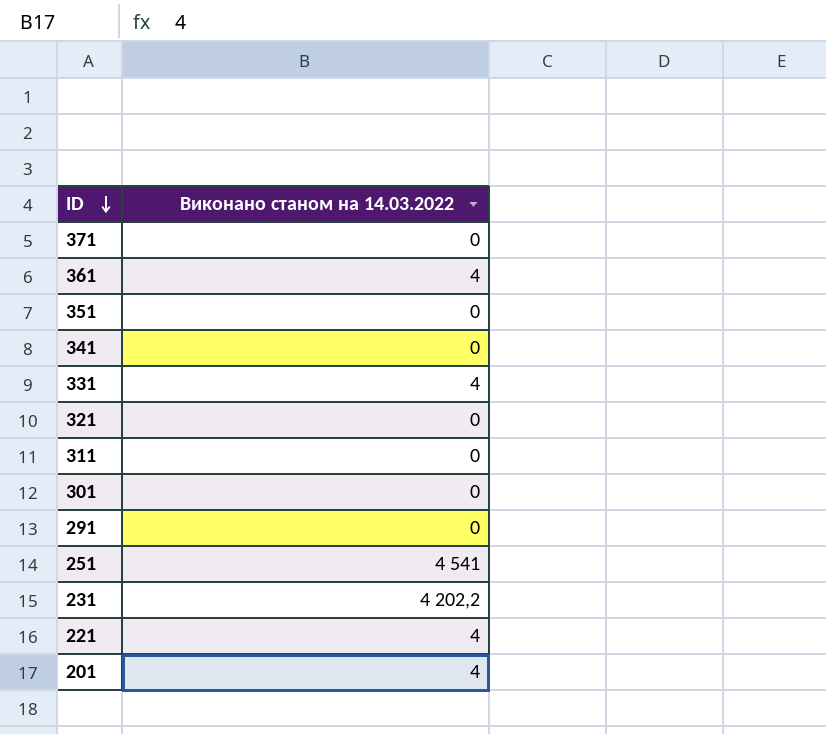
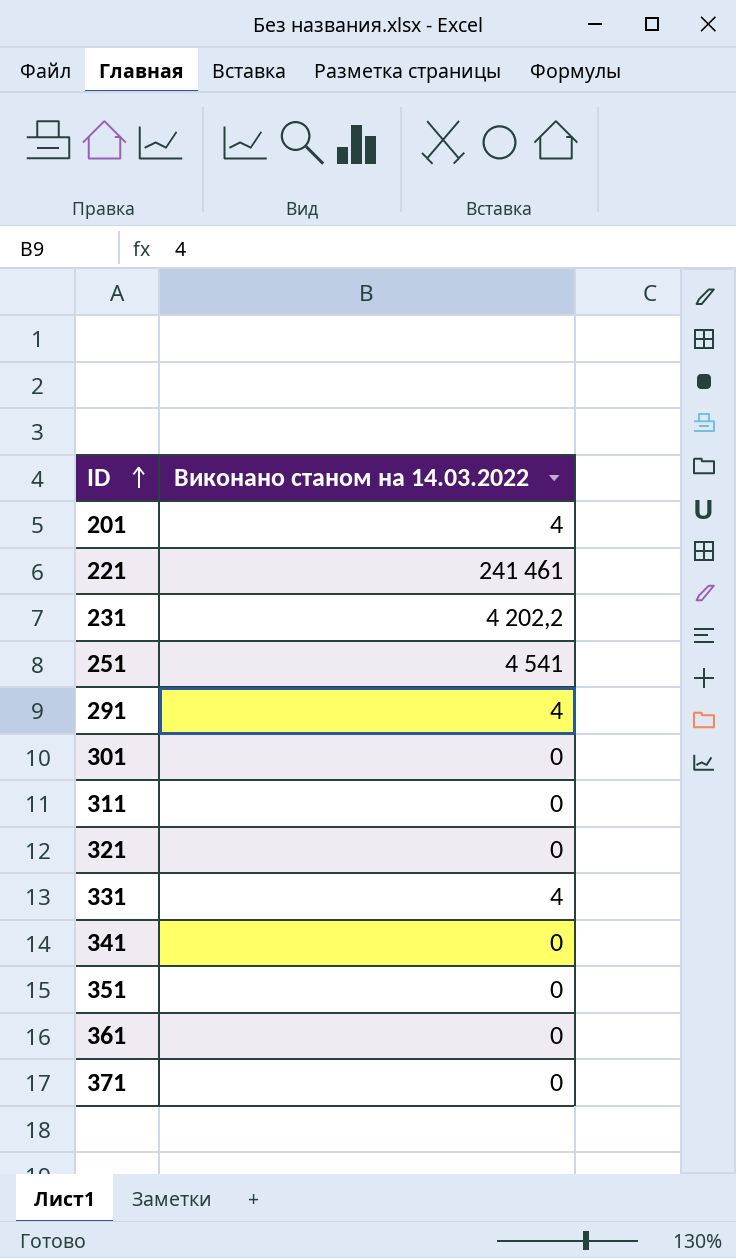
row order: ID descending -> ID ascending
221 | Виконано станом на 14.03.2022: 4 -> 241 461
291 | Виконано станом на 14.03.2022: 0 -> 4
361 | Виконано станом на 14.03.2022: 4 -> 0

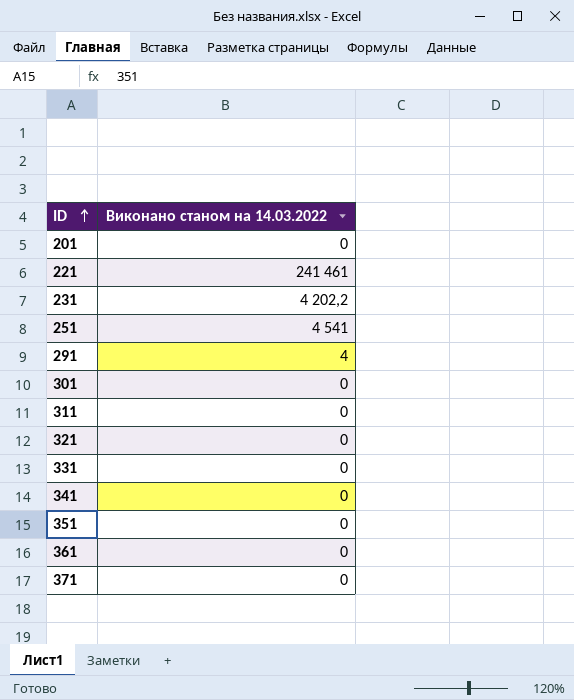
201 | Виконано станом на 14.03.2022: 4 -> 0
331 | Виконано станом на 14.03.2022: 4 -> 0

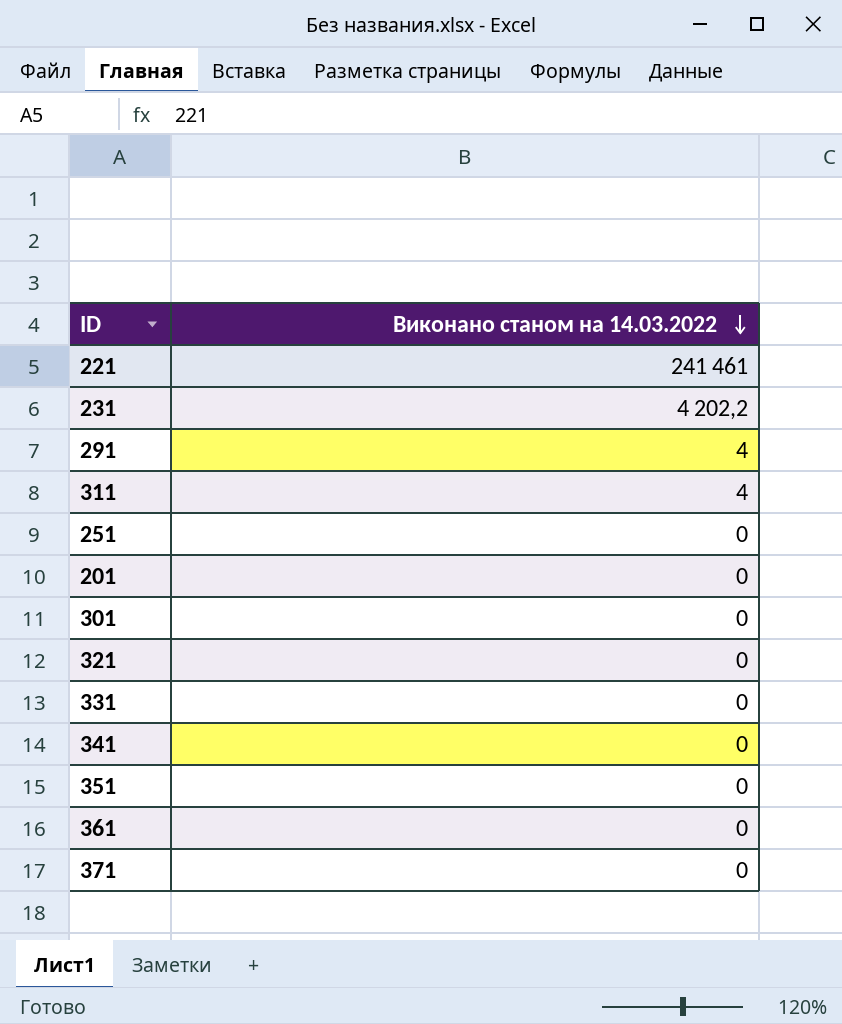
row order: ID ascending -> Виконано станом на 14.03.2022 descending
311 | Виконано станом на 14.03.2022: 0 -> 4
251 | Виконано станом на 14.03.2022: 4 541 -> 0

